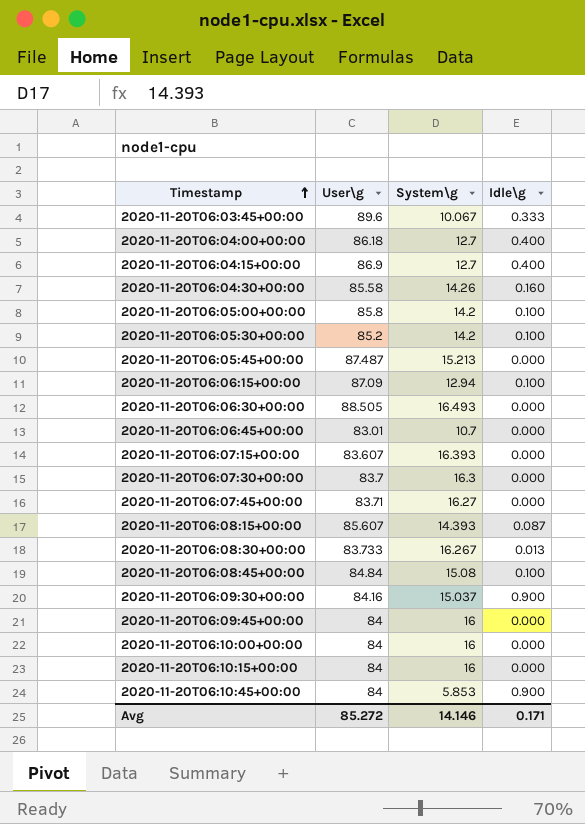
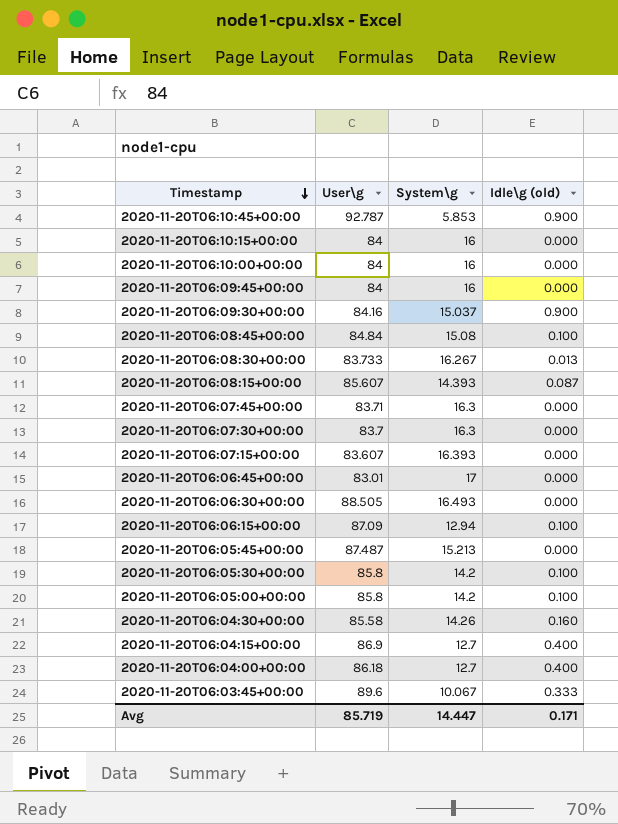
row order: Timestamp ascending -> Timestamp descending
column name: Idle\g -> Idle\g (old)
2020-11-20T06:10:45+00:00 | User\g: 84 -> 92.787
2020-11-20T06:07:45+00:00 | System\g: 16.27 -> 16.3
2020-11-20T06:06:45+00:00 | System\g: 10.7 -> 17
2020-11-20T06:05:30+00:00 | User\g: 85.2 -> 85.8
Avg | User\g: 85.272 -> 85.719
Avg | System\g: 14.146 -> 14.447

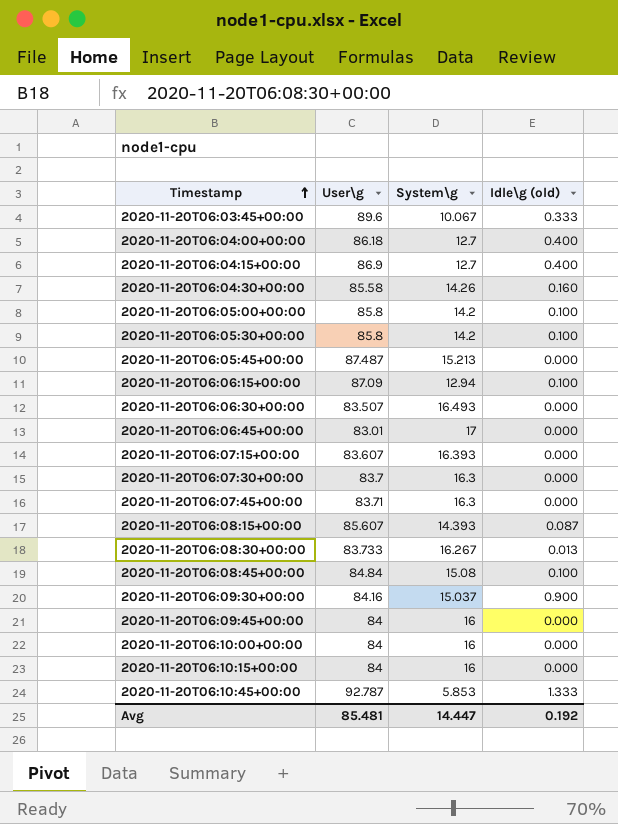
row order: Timestamp descending -> Timestamp ascending
2020-11-20T06:06:30+00:00 | User\g: 88.505 -> 83.507
2020-11-20T06:10:45+00:00 | Idle\g (old): 0.900 -> 1.333
Avg | User\g: 85.719 -> 85.481
Avg | Idle\g (old): 0.171 -> 0.192

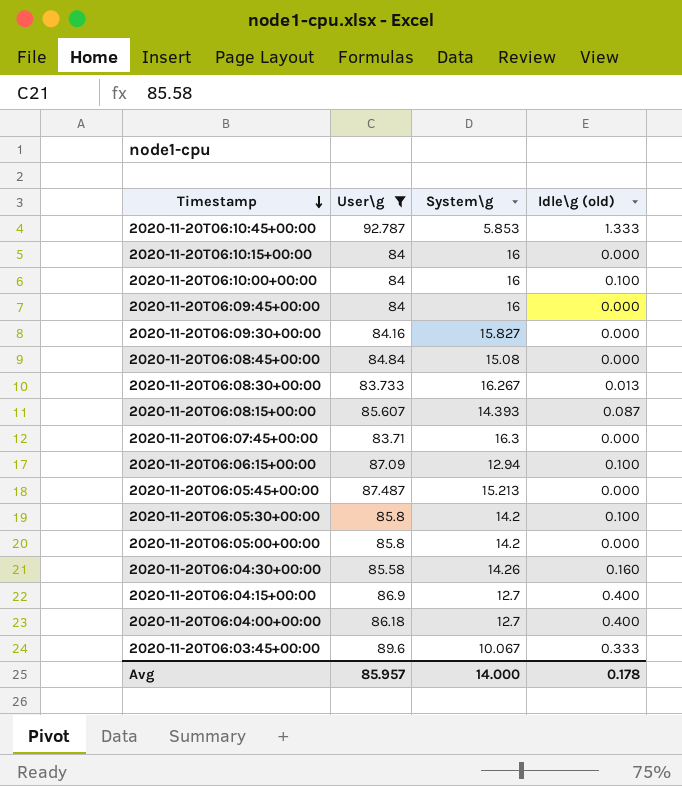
filter: none -> User\g >= 83.71
row order: Timestamp ascending -> Timestamp descending
2020-11-20T06:10:00+00:00 | Idle\g (old): 0.000 -> 0.100
2020-11-20T06:09:30+00:00 | System\g: 15.037 -> 15.827
2020-11-20T06:09:30+00:00 | Idle\g (old): 0.900 -> 0.000
2020-11-20T06:08:45+00:00 | Idle\g (old): 0.100 -> 0.000
2020-11-20T06:05:00+00:00 | Idle\g (old): 0.100 -> 0.000
Avg | User\g: 85.481 -> 85.957
Avg | System\g: 14.447 -> 14.000
Avg | Idle\g (old): 0.192 -> 0.178

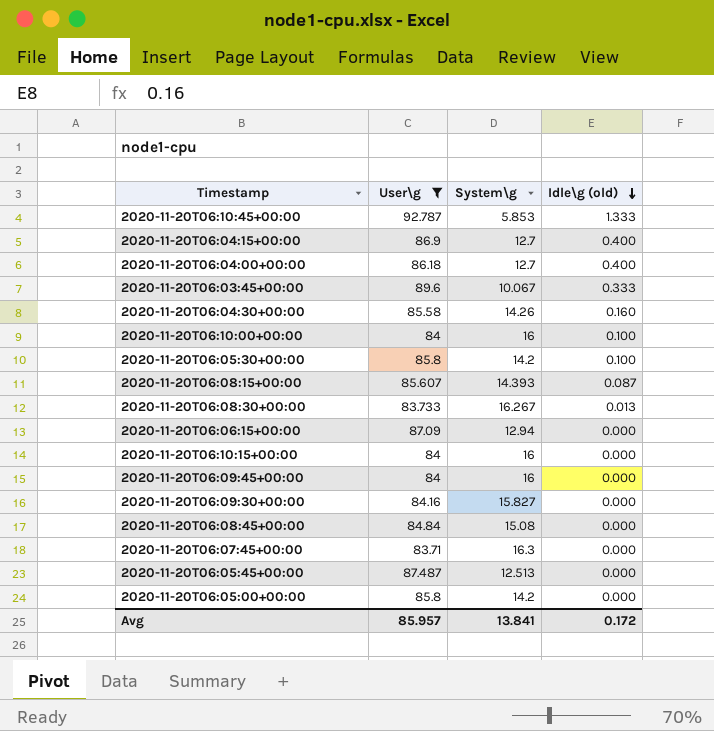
row order: Timestamp descending -> Idle\g (old) descending
2020-11-20T06:06:15+00:00 | Idle\g (old): 0.100 -> 0.000
2020-11-20T06:05:45+00:00 | System\g: 15.213 -> 12.513
Avg | System\g: 14.000 -> 13.841
Avg | Idle\g (old): 0.178 -> 0.172

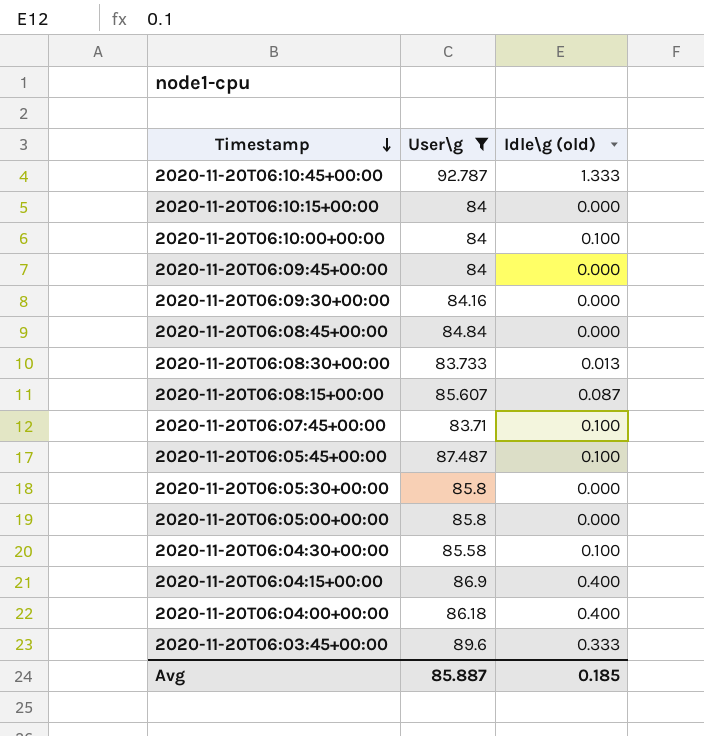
row order: Idle\g (old) descending -> Timestamp descending
column System\g | position: 3 -> none
row 2020-11-20T06:06:15+00:00: 87.09 | 12.94 | 0.000 -> none
2020-11-20T06:07:45+00:00 | Idle\g (old): 0.000 -> 0.100
2020-11-20T06:05:45+00:00 | Idle\g (old): 0.000 -> 0.100
2020-11-20T06:05:30+00:00 | Idle\g (old): 0.100 -> 0.000
2020-11-20T06:04:30+00:00 | Idle\g (old): 0.160 -> 0.100
Avg | User\g: 85.957 -> 85.887
Avg | Idle\g (old): 0.172 -> 0.185

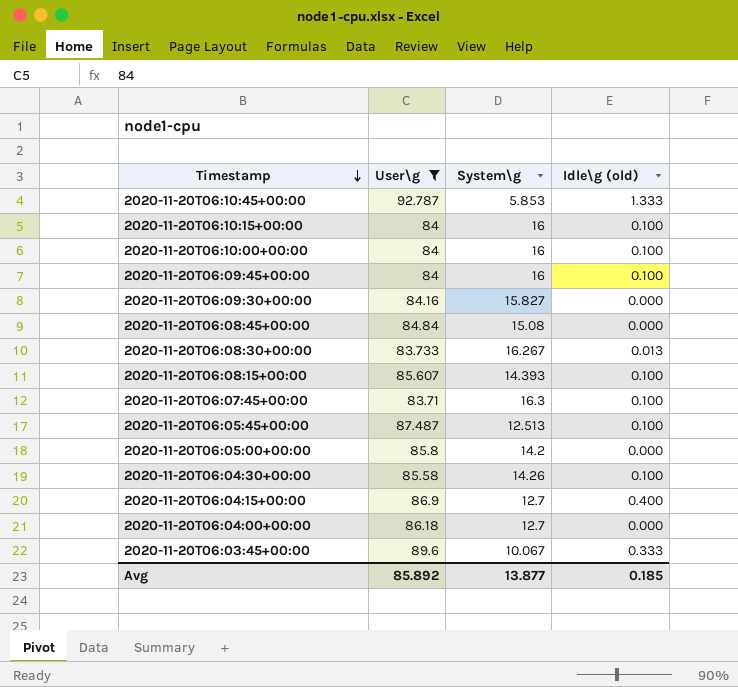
column System\g | position: none -> 3
row 2020-11-20T06:05:30+00:00: 85.8 | 0.000 -> none
2020-11-20T06:10:15+00:00 | Idle\g (old): 0.000 -> 0.100
2020-11-20T06:09:45+00:00 | Idle\g (old): 0.000 -> 0.100
2020-11-20T06:08:15+00:00 | Idle\g (old): 0.087 -> 0.100
2020-11-20T06:04:00+00:00 | Idle\g (old): 0.400 -> 0.000
Avg | User\g: 85.887 -> 85.892

